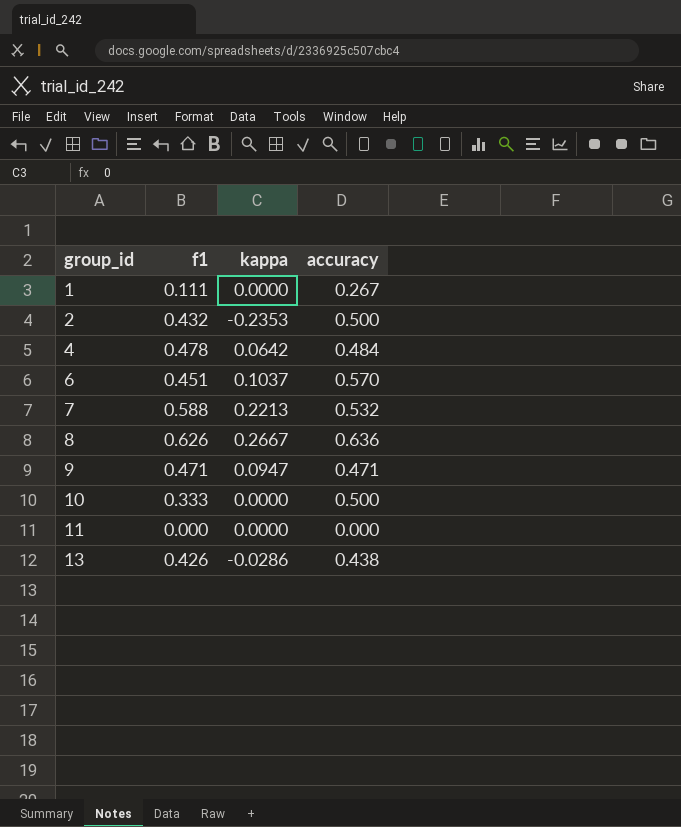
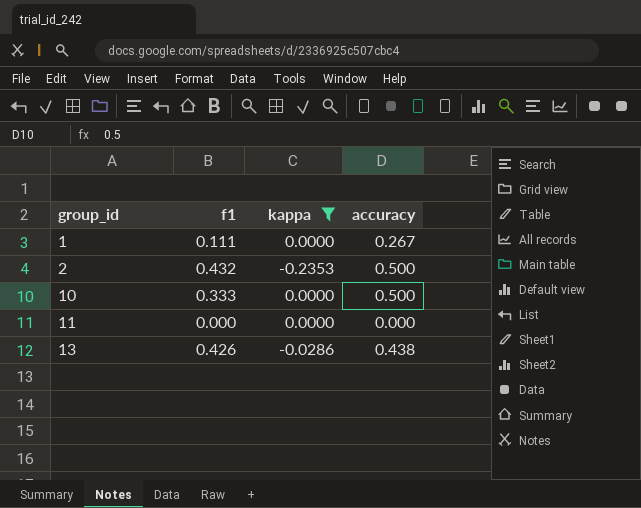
filter: none -> kappa <= 0.0000

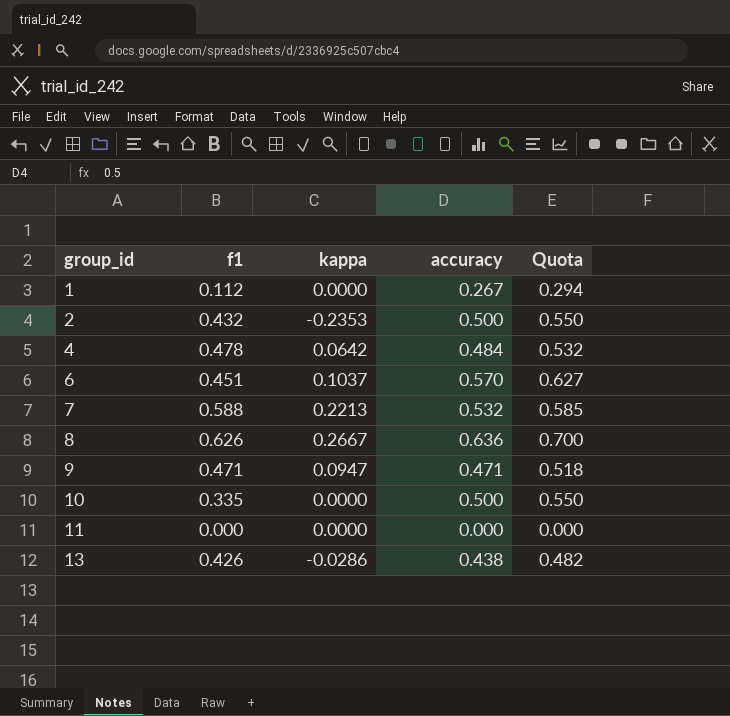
filter: kappa <= 0.0000 -> none
column Quota | formula: none -> [accuracy] * 1.1
1 | f1: 0.111 -> 0.112
10 | f1: 0.333 -> 0.335

